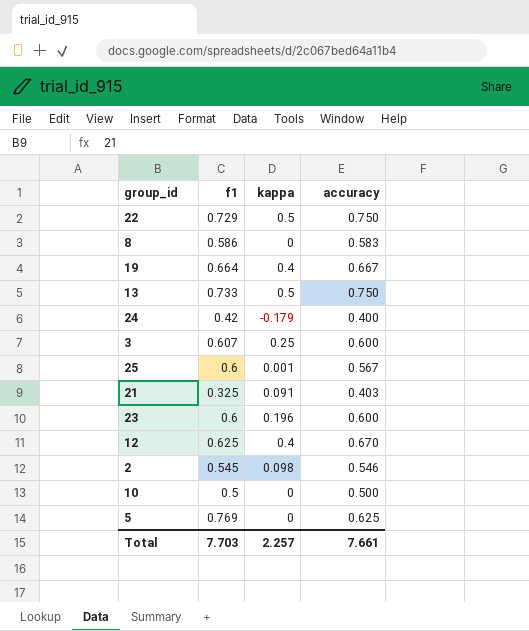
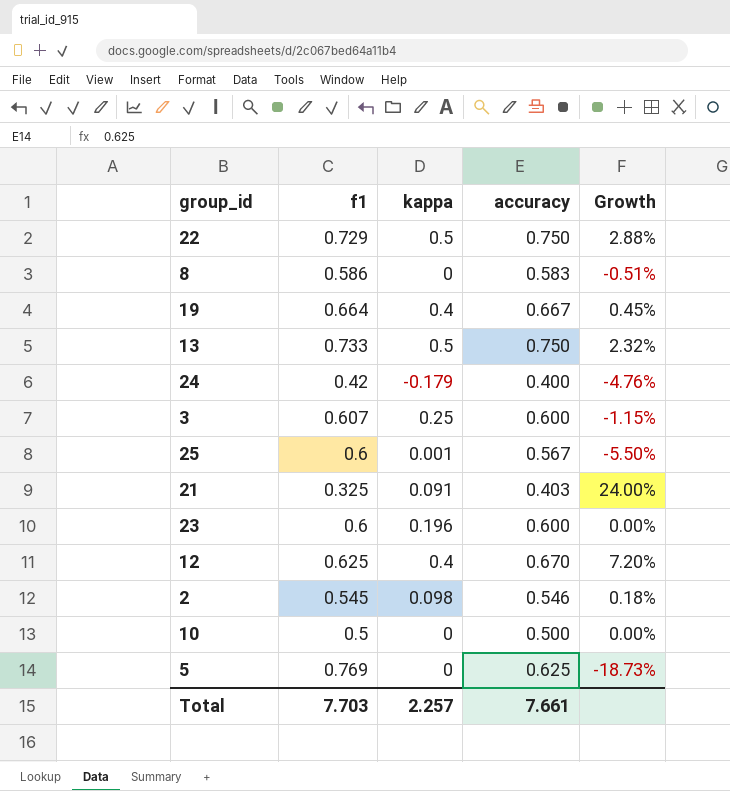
column Growth | formula: none -> ([accuracy] - [f1]) / [f1]

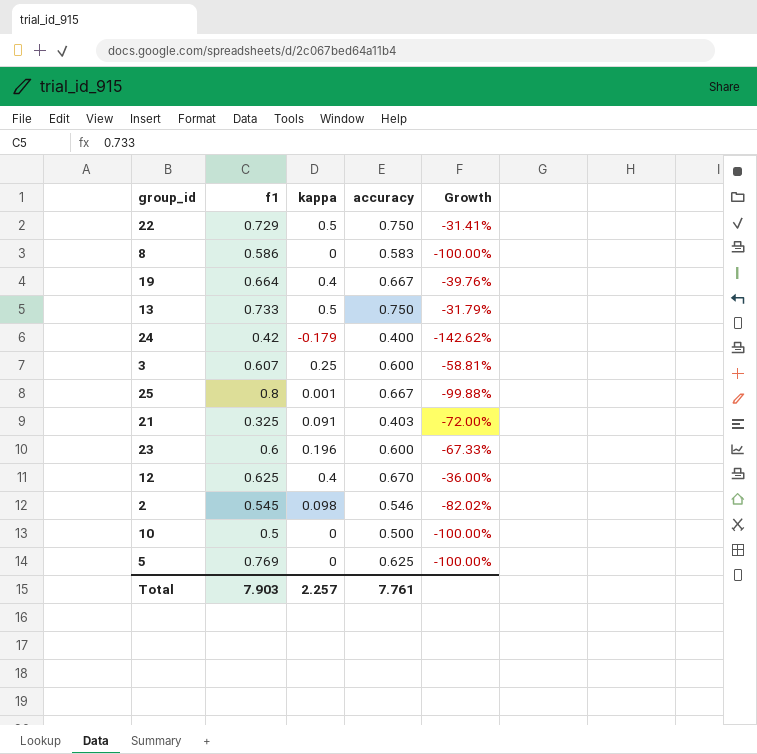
column Growth | formula: ([accuracy] - [f1]) / [f1] -> ([kappa] - [f1]) / [f1]
25 | f1: 0.6 -> 0.8
25 | accuracy: 0.567 -> 0.667
Total | f1: 7.703 -> 7.903
Total | accuracy: 7.661 -> 7.761

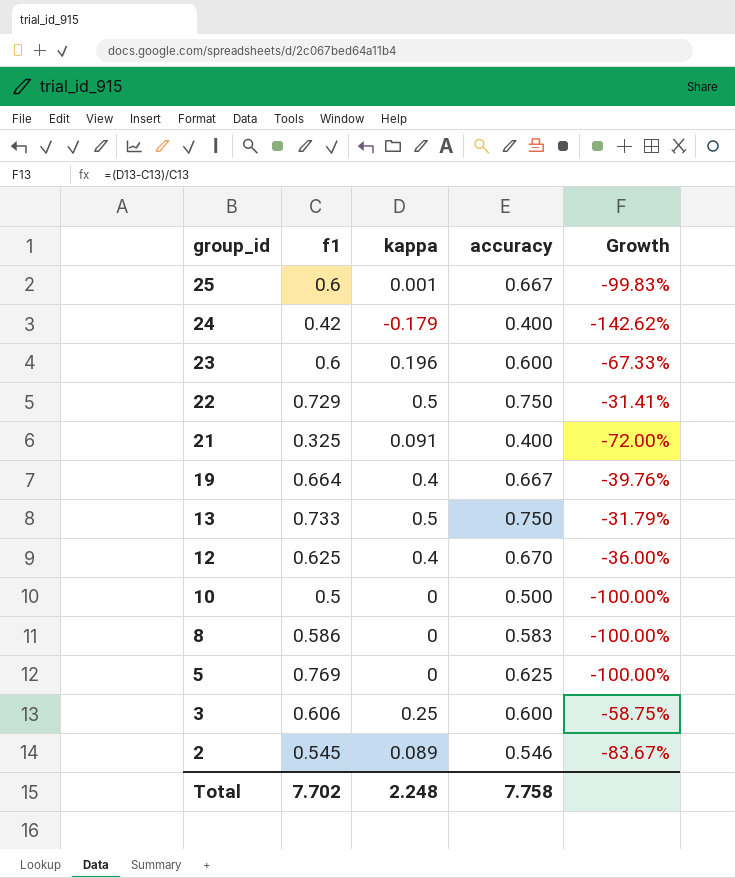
row order: none -> group_id descending
25 | f1: 0.8 -> 0.6
25 | Growth: -99.88% -> -99.83%
21 | accuracy: 0.403 -> 0.400
3 | f1: 0.607 -> 0.606
3 | Growth: -58.81% -> -58.75%
2 | kappa: 0.098 -> 0.089
2 | Growth: -82.02% -> -83.67%
Total | f1: 7.903 -> 7.702
Total | kappa: 2.257 -> 2.248
Total | accuracy: 7.761 -> 7.758

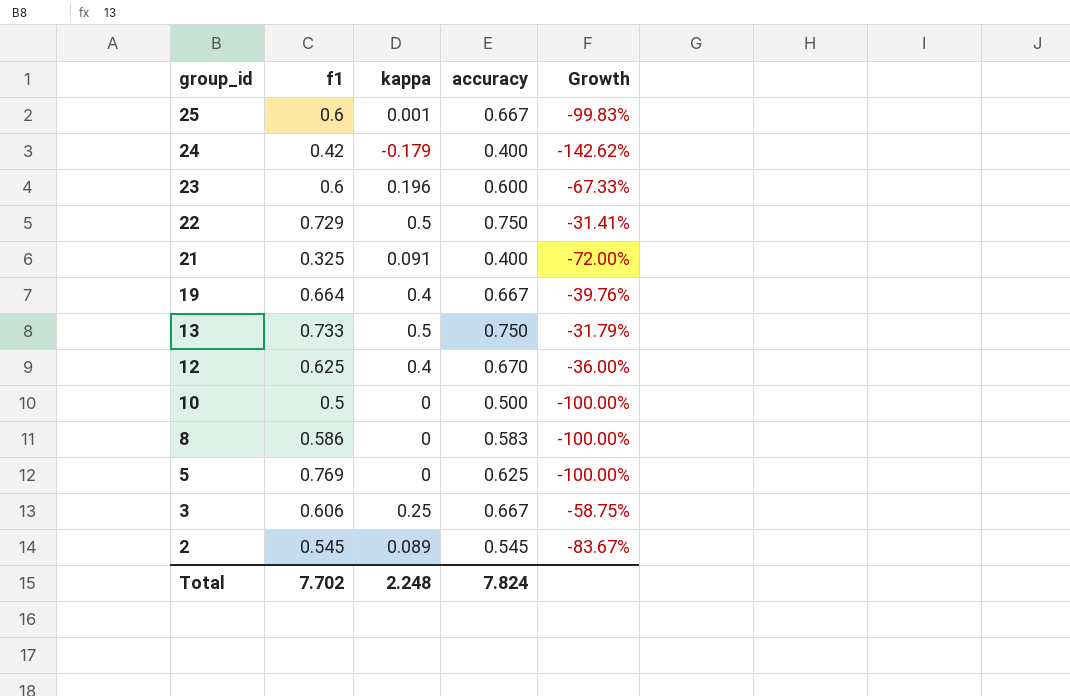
3 | accuracy: 0.600 -> 0.667
2 | accuracy: 0.546 -> 0.545
Total | accuracy: 7.758 -> 7.824

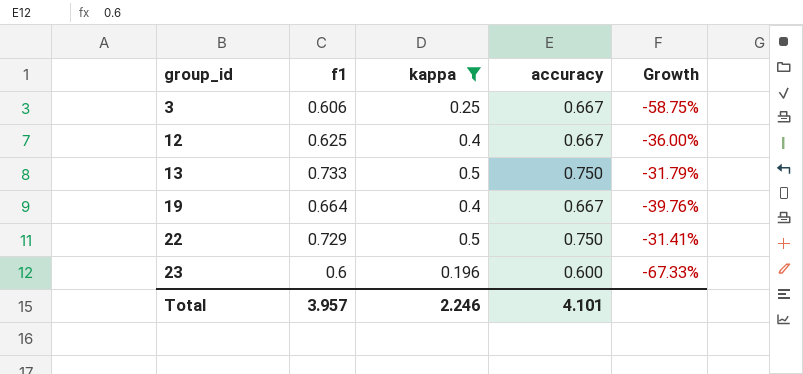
filter: none -> kappa >= 0.196
row order: group_id descending -> group_id ascending
12 | accuracy: 0.670 -> 0.667
Total | f1: 7.702 -> 3.957
Total | kappa: 2.248 -> 2.246
Total | accuracy: 7.824 -> 4.101

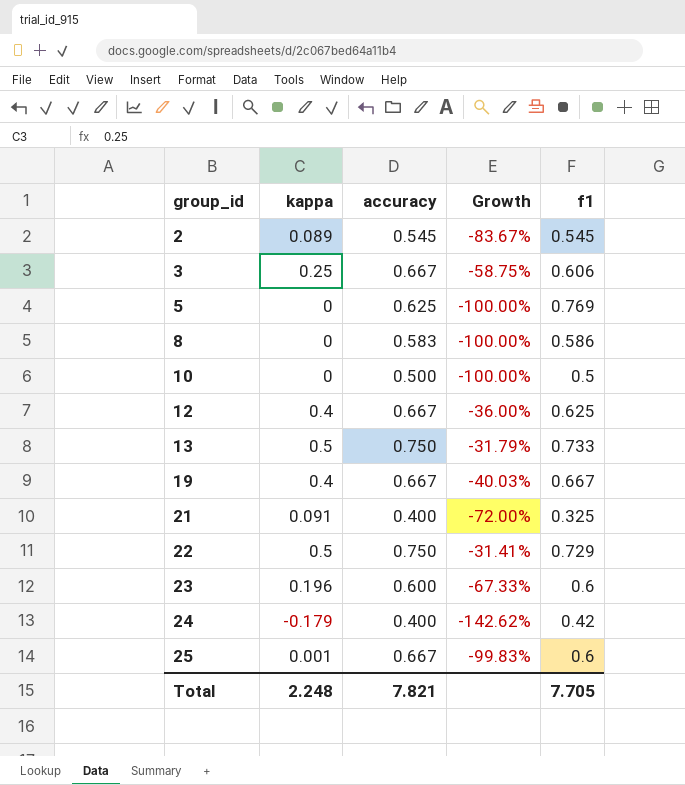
filter: kappa >= 0.196 -> none
column f1 | position: 2 -> 5
19 | Growth: -39.76% -> -40.03%
19 | f1: 0.664 -> 0.667
Total | kappa: 2.246 -> 2.248
Total | accuracy: 4.101 -> 7.821
Total | f1: 3.957 -> 7.705

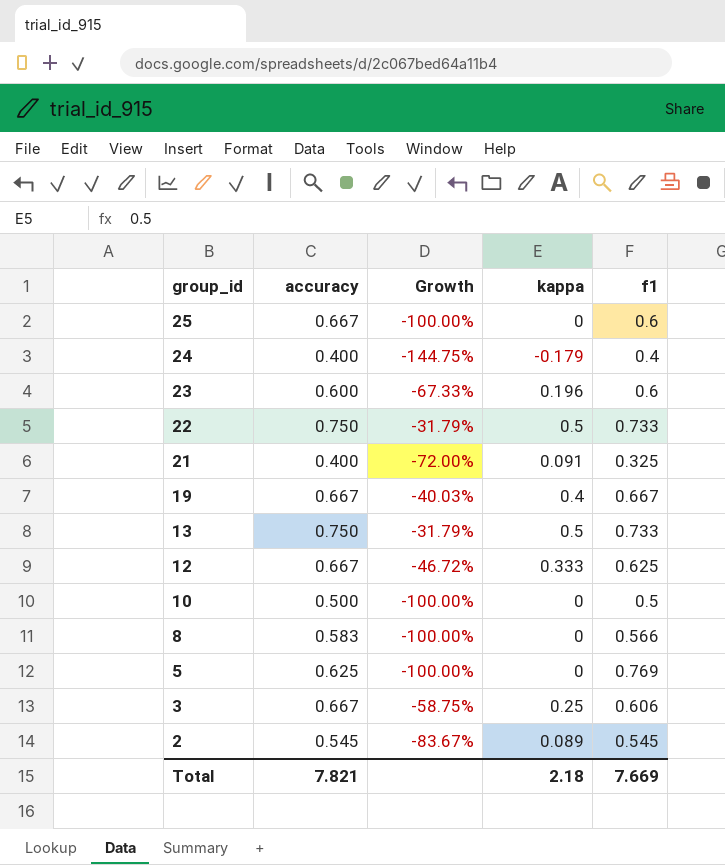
row order: group_id ascending -> group_id descending
column kappa | position: 2 -> 4
25 | Growth: -99.83% -> -100.00%
25 | kappa: 0.001 -> 0
24 | Growth: -142.62% -> -144.75%
24 | f1: 0.42 -> 0.4
22 | Growth: -31.41% -> -31.79%
22 | f1: 0.729 -> 0.733
12 | Growth: -36.00% -> -46.72%
12 | kappa: 0.4 -> 0.333
8 | f1: 0.586 -> 0.566
Total | kappa: 2.248 -> 2.18
Total | f1: 7.705 -> 7.669

